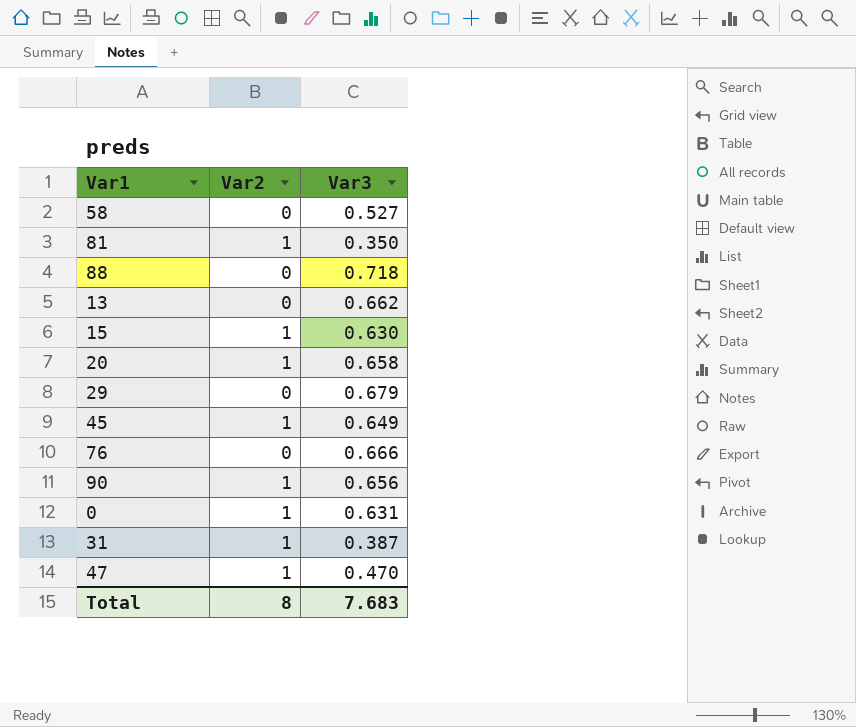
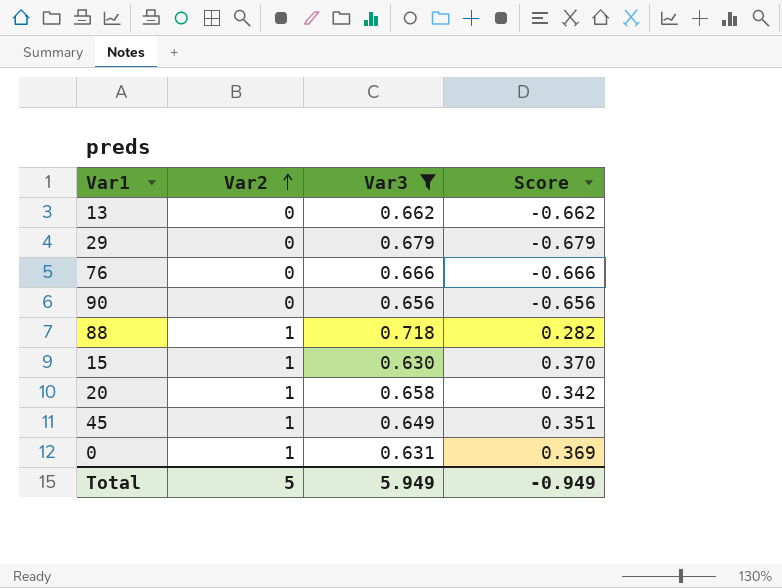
filter: none -> Var3 >= 0.630
row order: none -> Var2 ascending
column Score | formula: none -> [Var2] - [Var3]
90 | Var2: 1 -> 0
88 | Var2: 0 -> 1
Total | Var2: 8 -> 5
Total | Var3: 7.683 -> 5.949

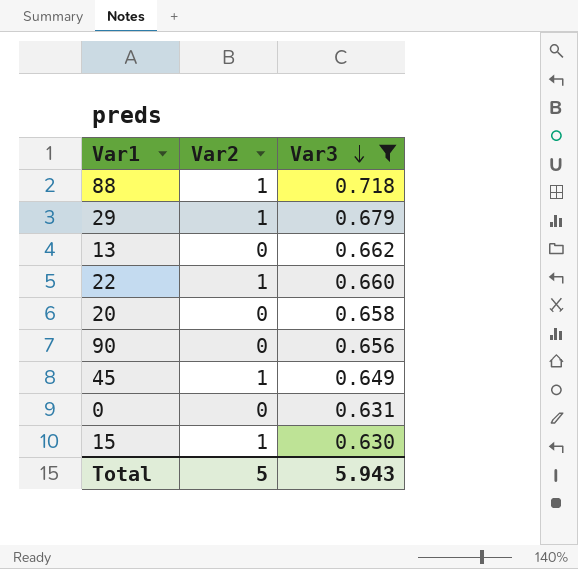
row order: Var2 ascending -> Var3 descending
column Score | formula: [Var2] - [Var3] -> none
row 76: 0 | 0.666 | -0.666 -> none
29 | Var2: 0 -> 1
row 22: none -> 1 | 0.660
20 | Var2: 1 -> 0
0 | Var2: 1 -> 0
Total | Var3: 5.949 -> 5.943

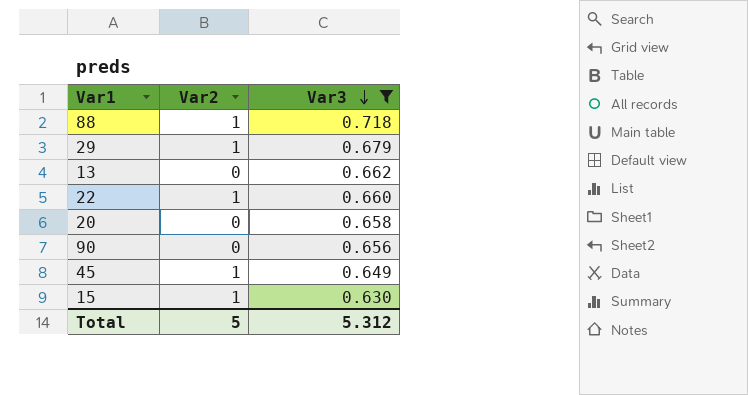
row 0: 0 | 0.631 -> none
Total | Var3: 5.943 -> 5.312

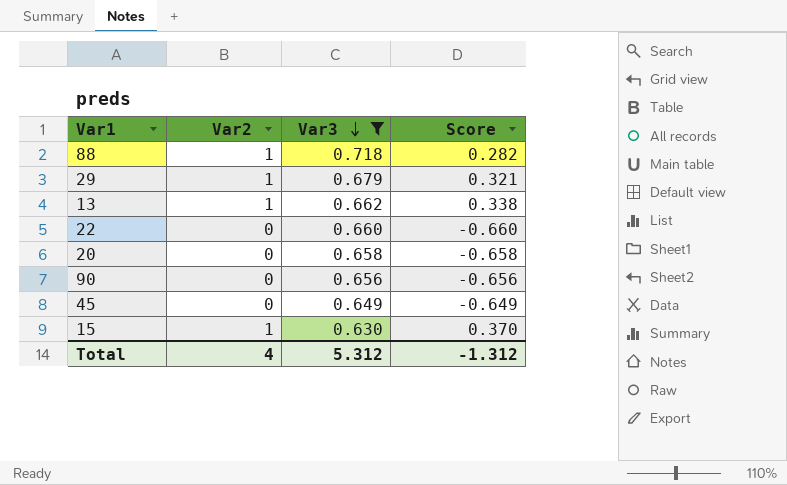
column Score | formula: none -> [Var2] - [Var3]
13 | Var2: 0 -> 1
22 | Var2: 1 -> 0
45 | Var2: 1 -> 0
Total | Var2: 5 -> 4

